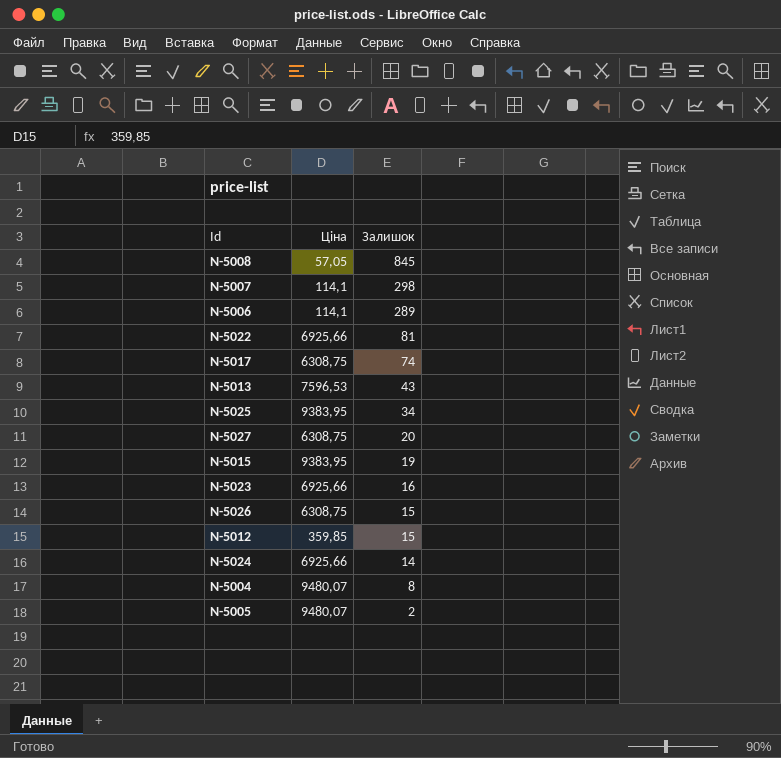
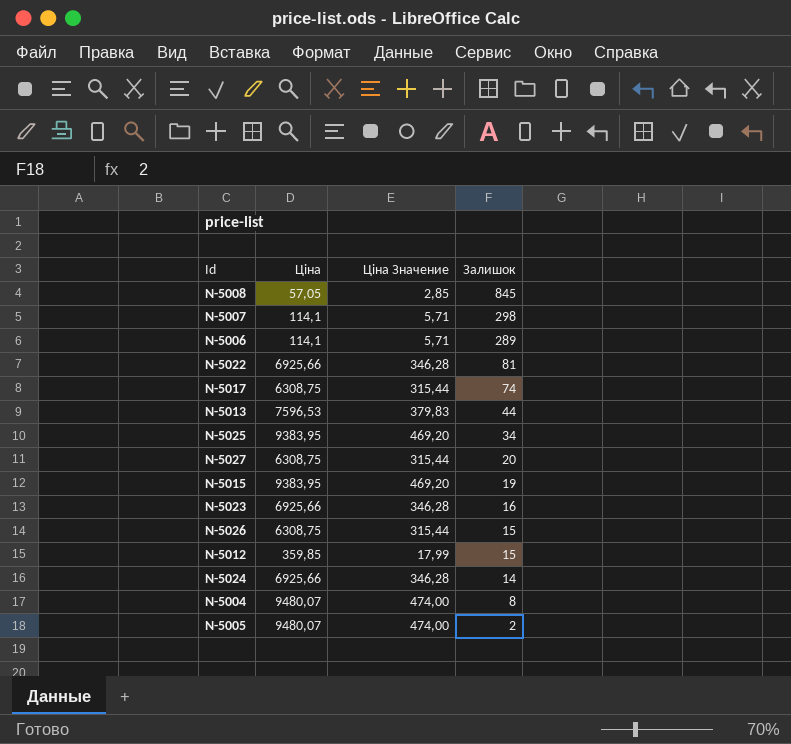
column Ціна Значение | formula: none -> [Ціна] * 0,05
N-5013 | Залишок: 43 -> 44

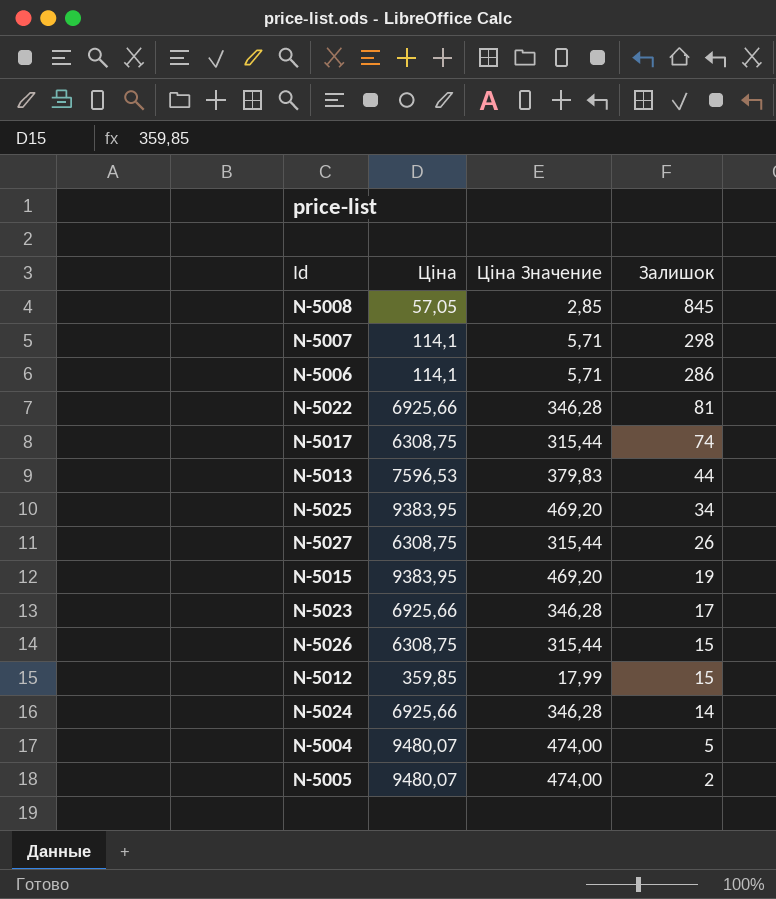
N-5006 | Залишок: 289 -> 286
N-5027 | Залишок: 20 -> 26
N-5023 | Залишок: 16 -> 17
N-5004 | Залишок: 8 -> 5

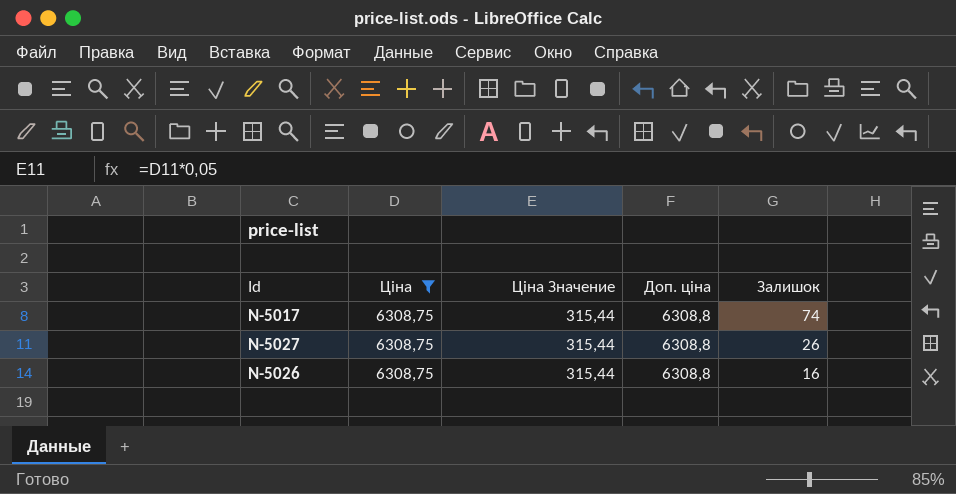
filter: none -> Ціна = 6308,75
column Доп. ціна | position: none -> 4
N-5026 | Залишок: 15 -> 16

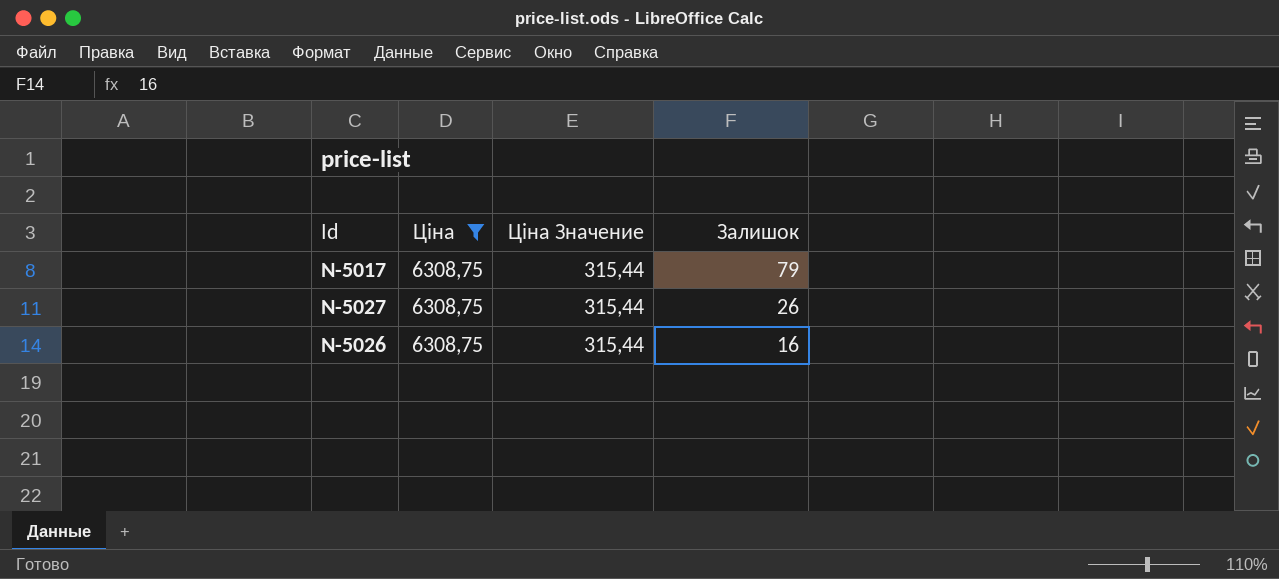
column Доп. ціна | position: 4 -> none
N-5017 | Залишок: 74 -> 79

